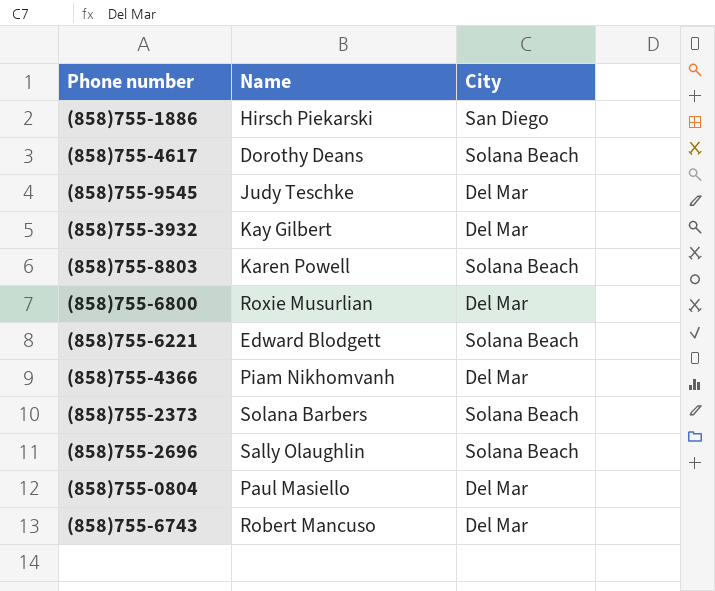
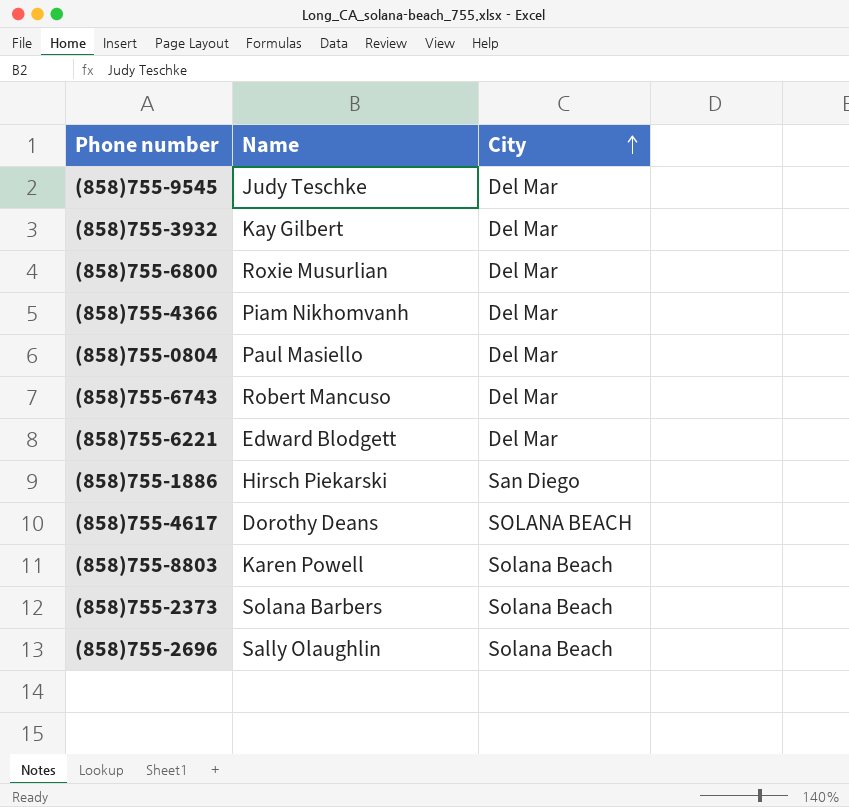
row order: none -> City ascending
(858)755-6221 | City: Solana Beach -> Del Mar
(858)755-4617 | City: Solana Beach -> SOLANA BEACH

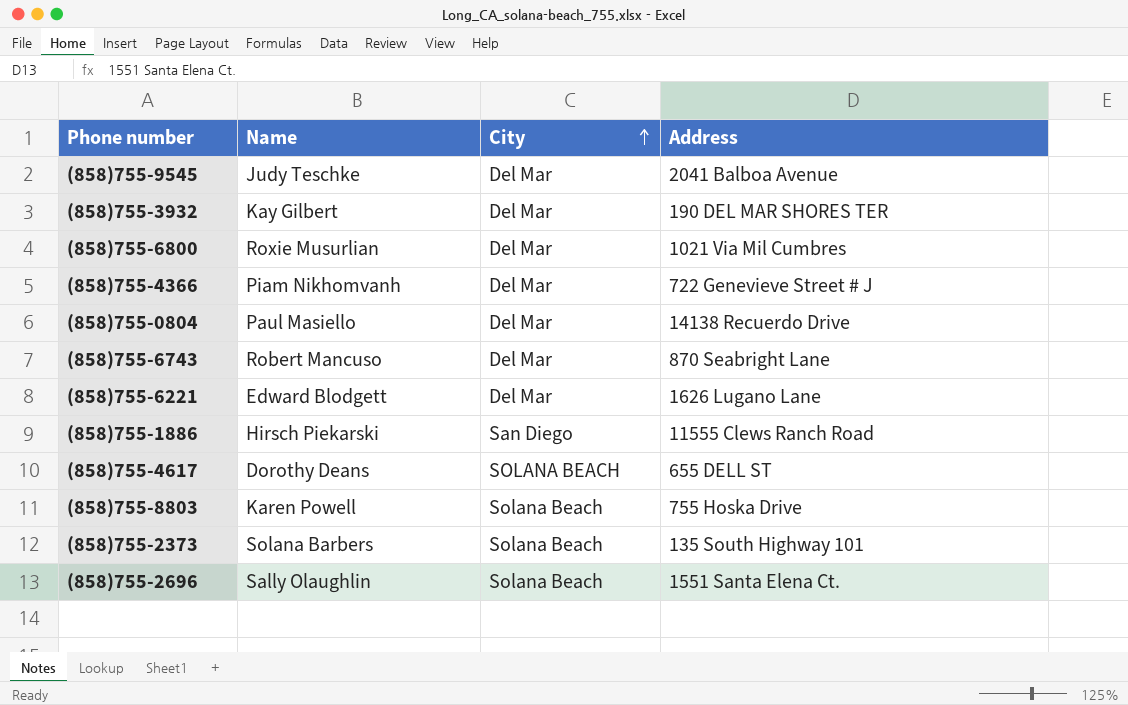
column Address | position: none -> 4

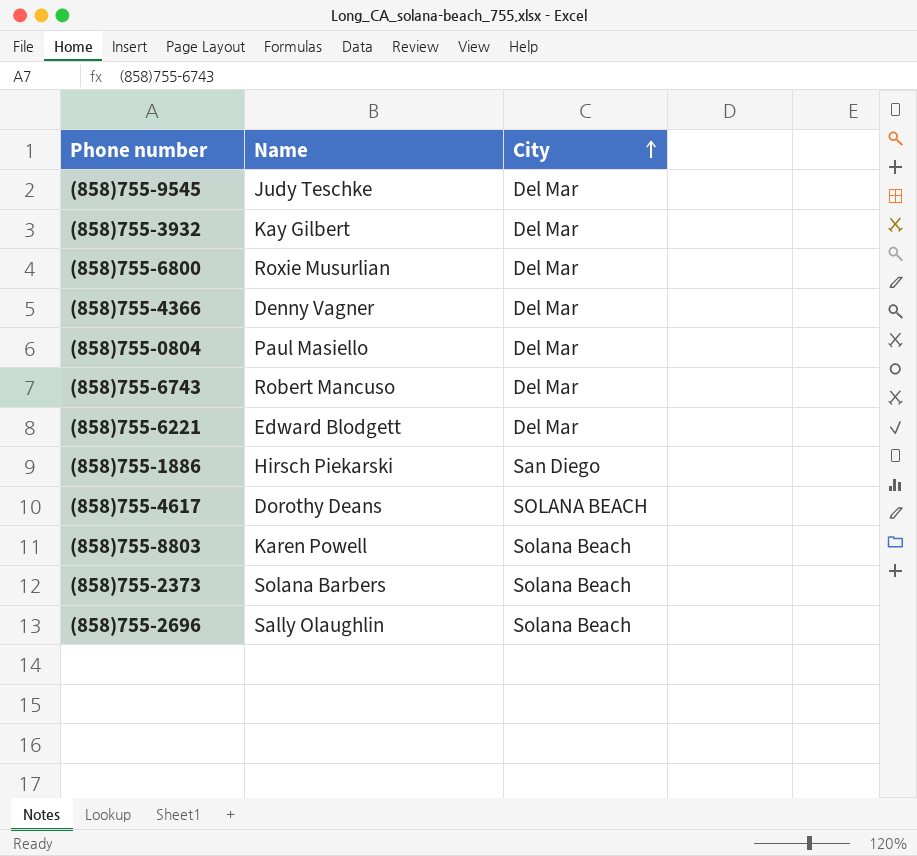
column Address | position: 4 -> none
(858)755-4366 | Name: Piam Nikhomvanh -> Denny Vagner

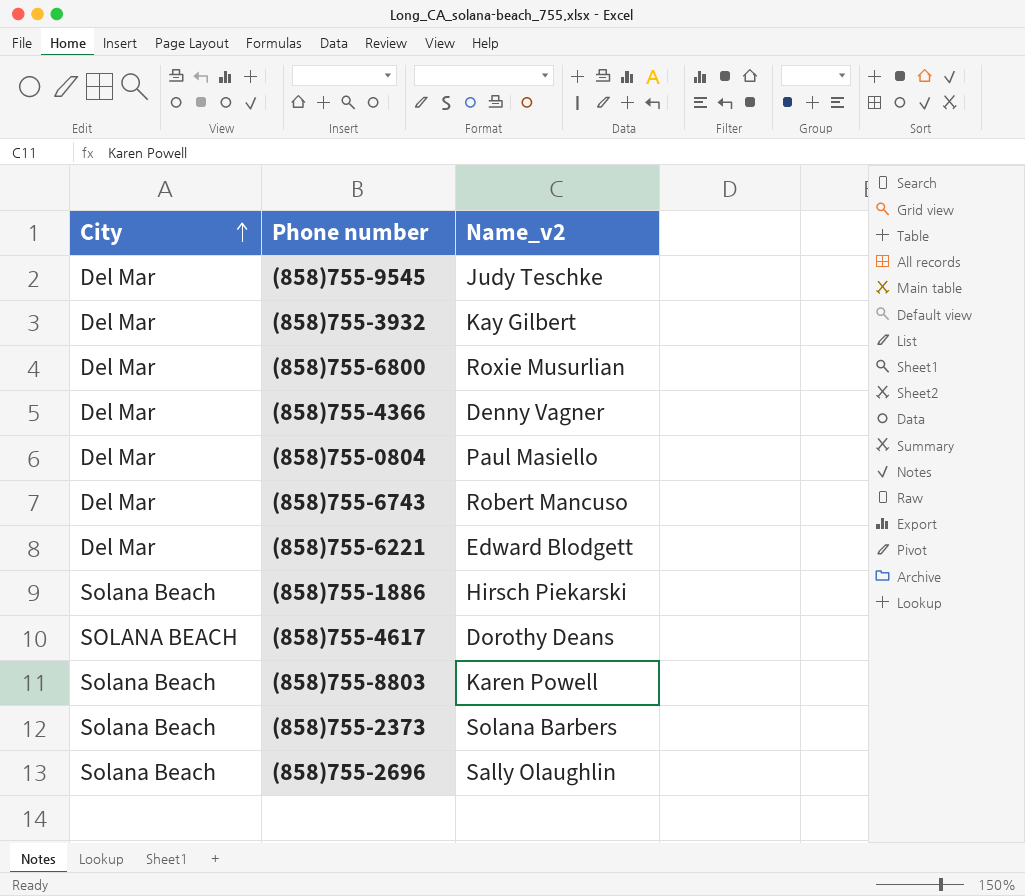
column City | position: 3 -> 1
column name: Name -> Name_v2
(858)755-1886 | City: San Diego -> Solana Beach

